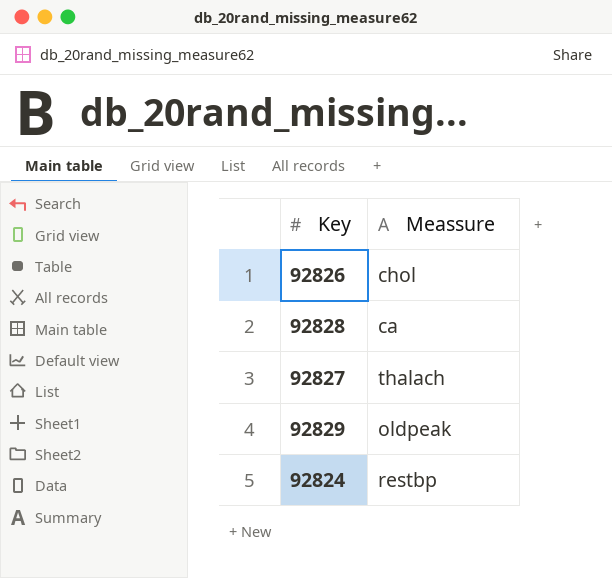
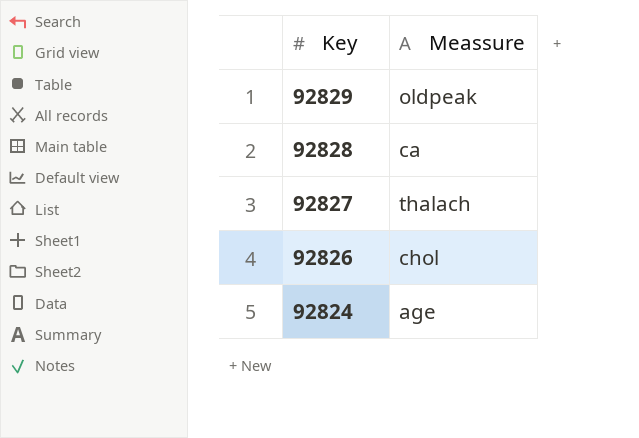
row order: none -> Key descending
92824 | Meassure: restbp -> age

